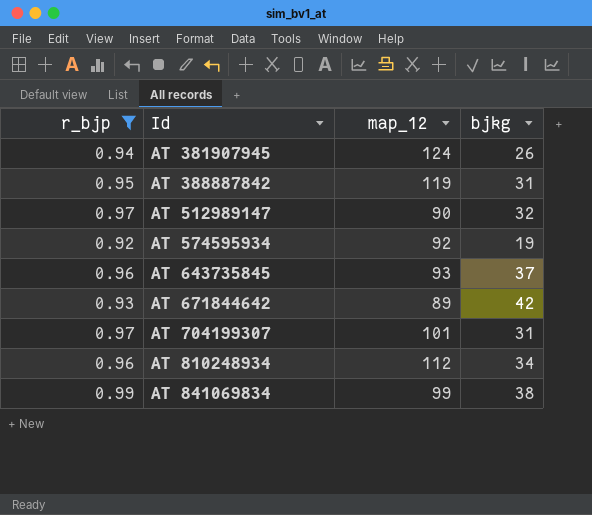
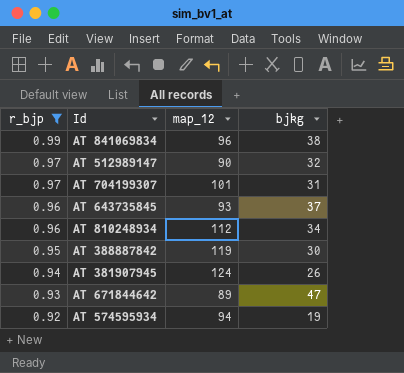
row order: Id ascending -> r_bjp descending
AT 841069834 | map_12: 99 -> 96
AT 388887842 | bjkg: 31 -> 30
AT 671844642 | bjkg: 42 -> 47
AT 574595934 | map_12: 92 -> 94

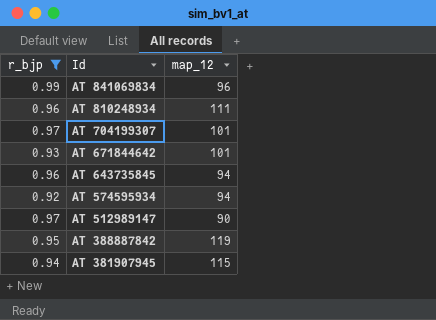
row order: r_bjp descending -> Id descending
column bjkg | position: 4 -> none
AT 810248934 | map_12: 112 -> 111
AT 671844642 | map_12: 89 -> 101
AT 643735845 | map_12: 93 -> 94
AT 381907945 | map_12: 124 -> 115

